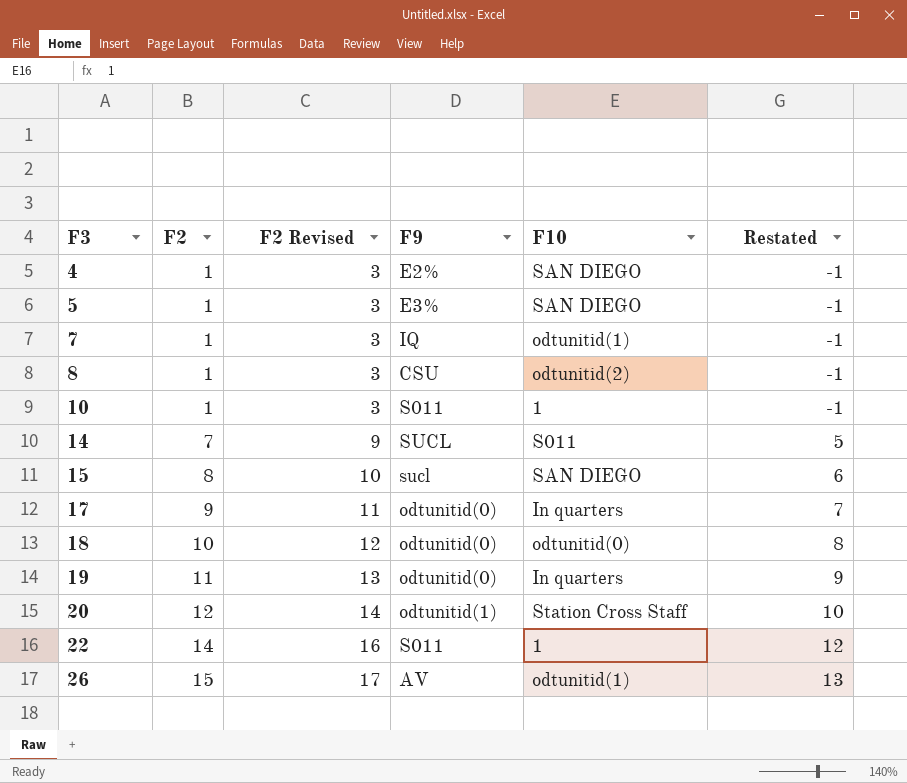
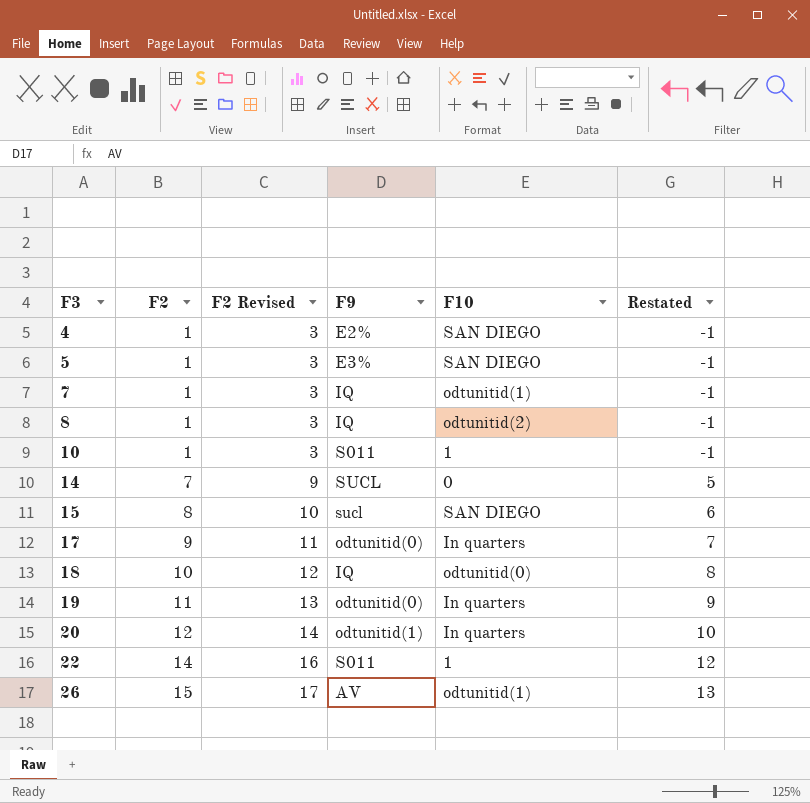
8 | F9: CSU -> IQ
14 | F10: S011 -> 0
18 | F9: odtunitid(0) -> IQ
20 | F10: Station Cross Staff -> In quarters

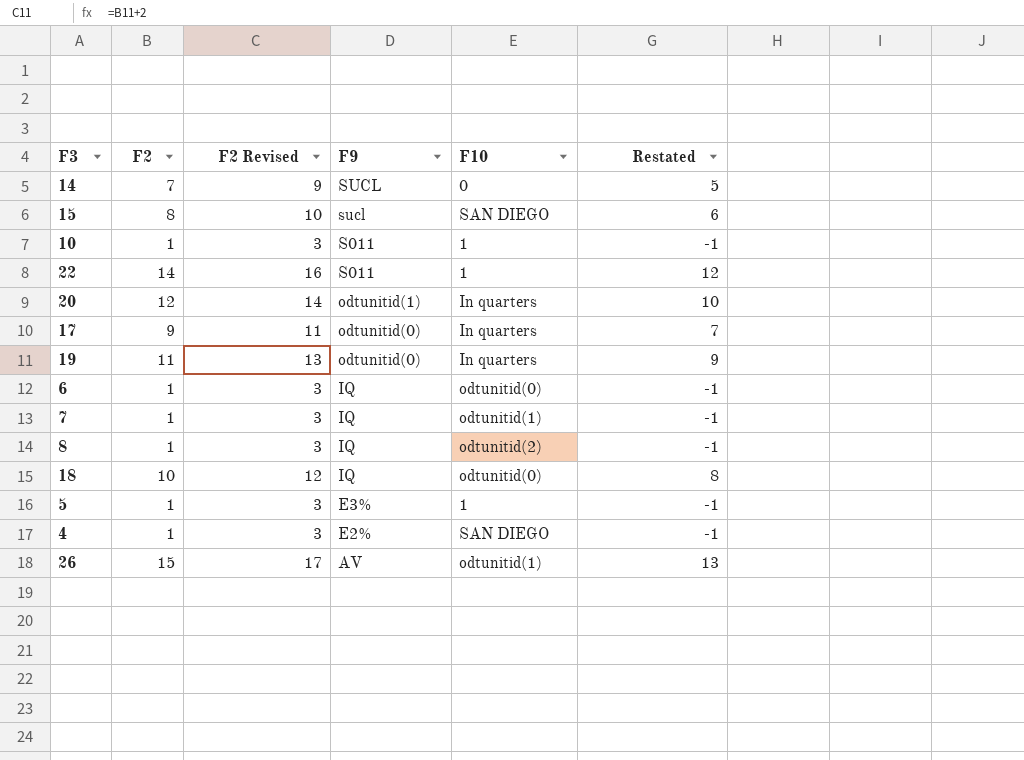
row order: F3 ascending -> F9 descending
row 6: none -> 1 | 3 | IQ | odtunitid(0) | -1
5 | F10: SAN DIEGO -> 1

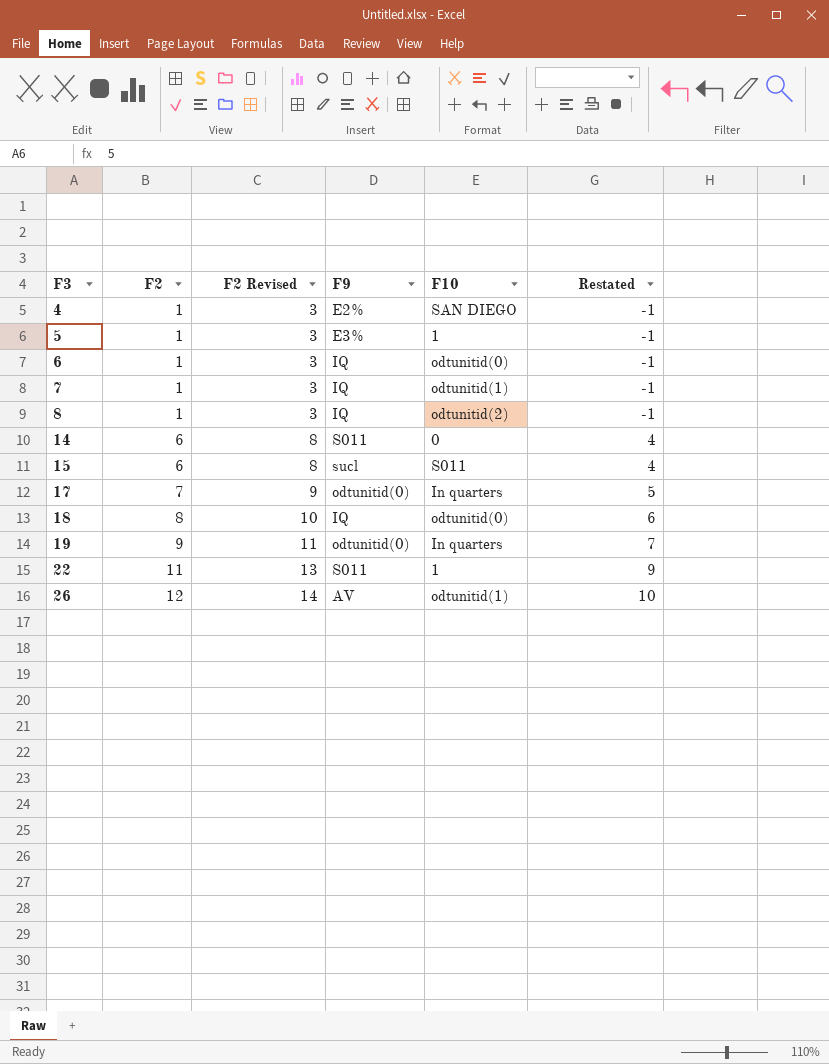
row order: F9 descending -> F3 ascending
row 10: 1 | 3 | S011 | 1 | -1 -> none
row 20: 12 | 14 | odtunitid(1) | In quarters | 10 -> none
14 | F2: 7 -> 6
14 | F2 Revised: 9 -> 8
14 | F9: SUCL -> S011
14 | Restated: 5 -> 4
15 | F2: 8 -> 6
15 | F2 Revised: 10 -> 8
15 | F10: SAN DIEGO -> S011
15 | Restated: 6 -> 4
17 | F2: 9 -> 7
17 | F2 Revised: 11 -> 9
17 | Restated: 7 -> 5
18 | F2: 10 -> 8
18 | F2 Revised: 12 -> 10
18 | Restated: 8 -> 6
19 | F2: 11 -> 9
19 | F2 Revised: 13 -> 11
19 | Restated: 9 -> 7
22 | F2: 14 -> 11
22 | F2 Revised: 16 -> 13
22 | Restated: 12 -> 9
26 | F2: 15 -> 12
26 | F2 Revised: 17 -> 14
26 | Restated: 13 -> 10

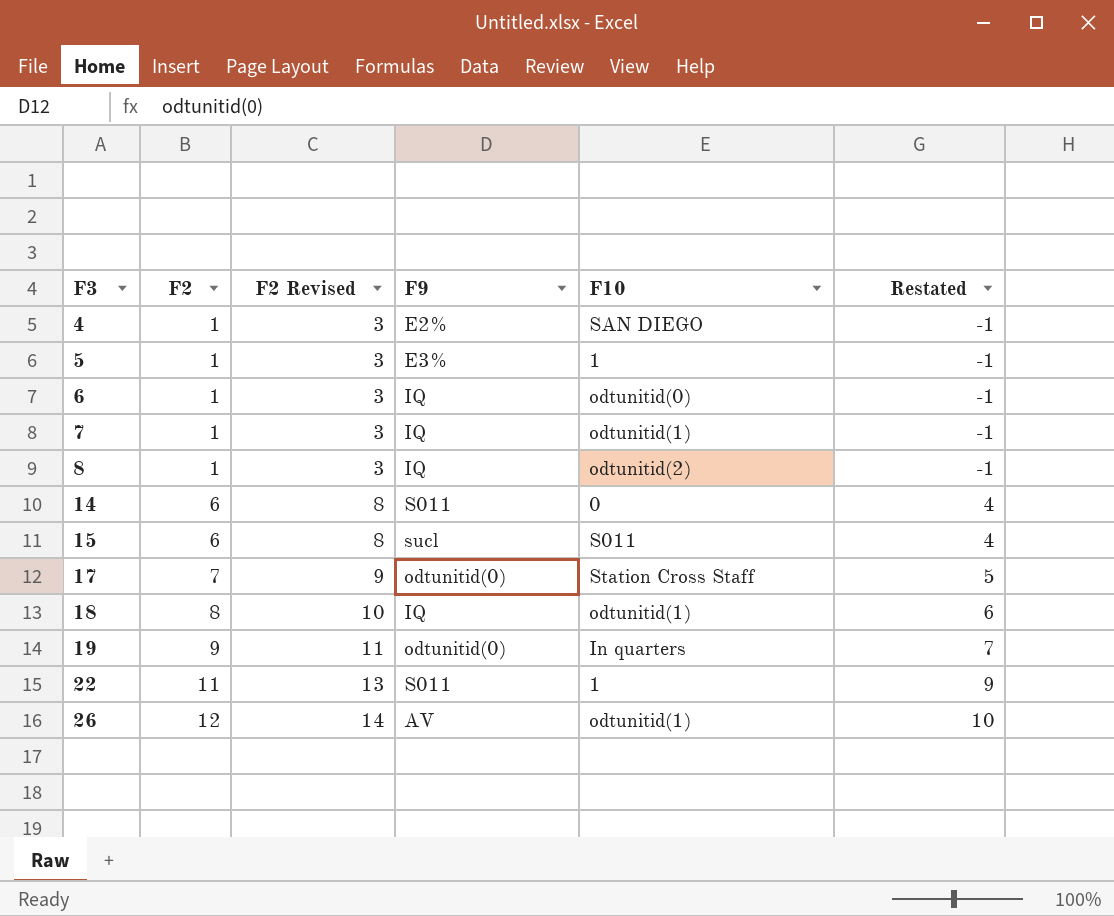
17 | F10: In quarters -> Station Cross Staff
18 | F10: odtunitid(0) -> odtunitid(1)

